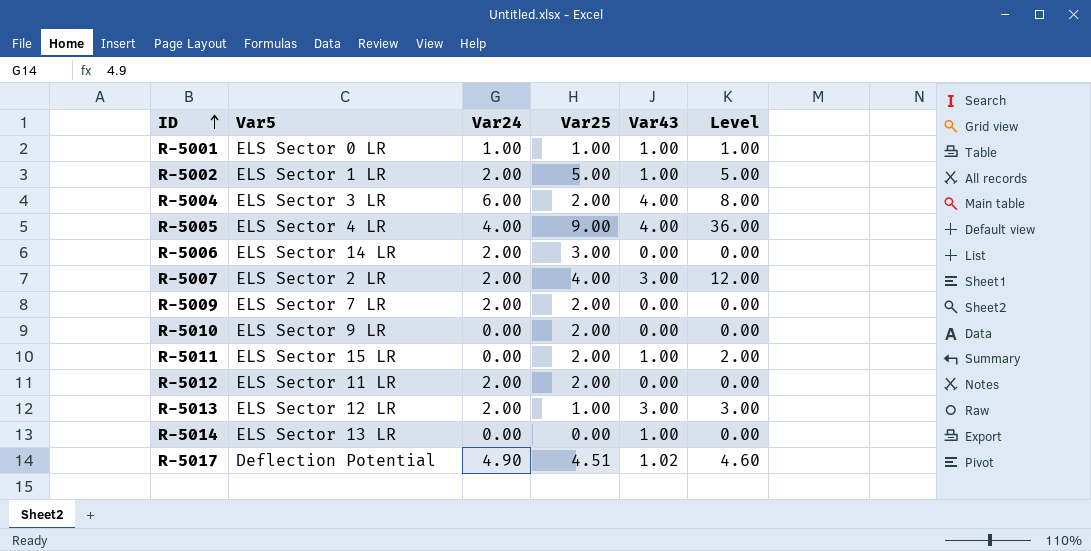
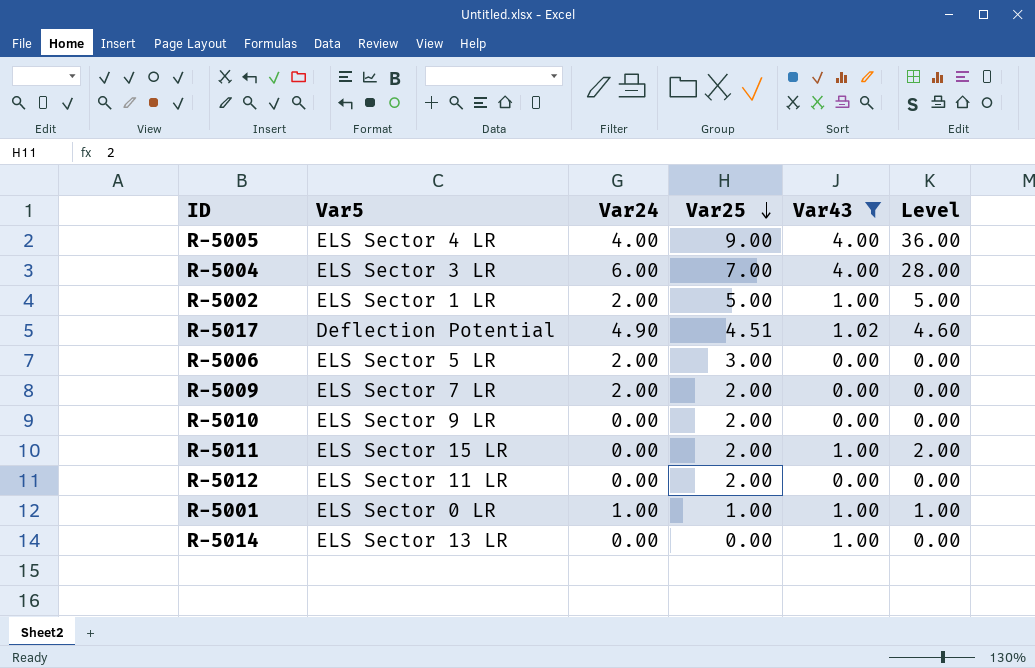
filter: none -> Var43 != 3.00
row order: ID ascending -> Var25 descending
R-5004 | Var25: 2.00 -> 7.00
R-5004 | Level: 8.00 -> 28.00
R-5006 | Var5: ELS Sector 14 LR -> ELS Sector 5 LR
R-5012 | Var24: 2.00 -> 0.00

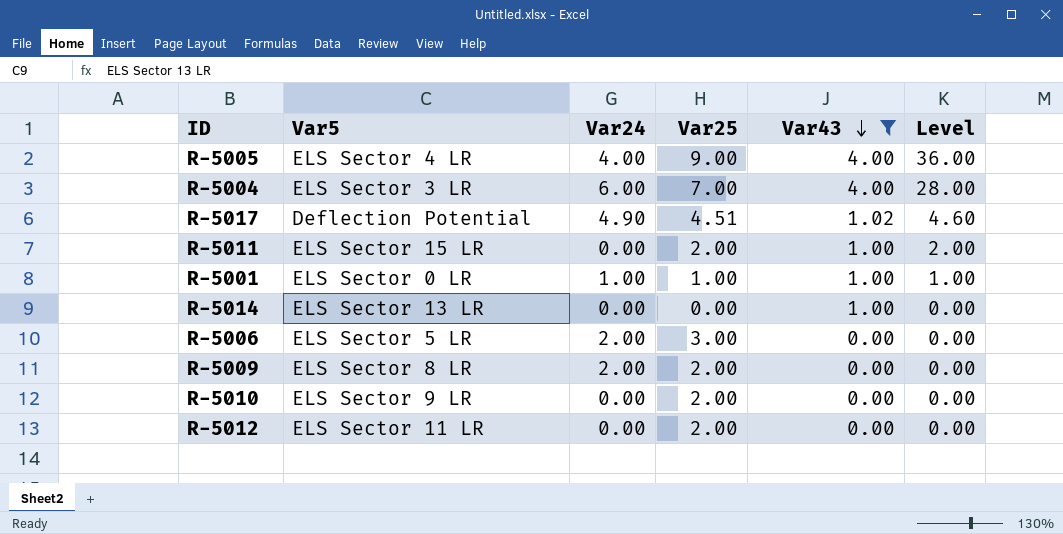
row order: Var25 descending -> Var43 descending
row R-5002: ELS Sector 1 LR | 2.00 | 5.00 | 1.00 | 5.00 -> none
R-5009 | Var5: ELS Sector 7 LR -> ELS Sector 8 LR

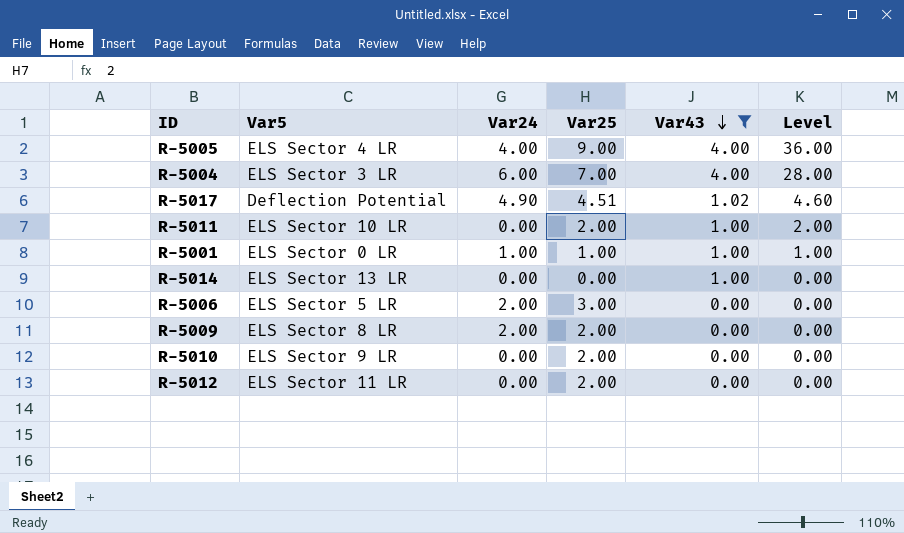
R-5011 | Var5: ELS Sector 15 LR -> ELS Sector 10 LR

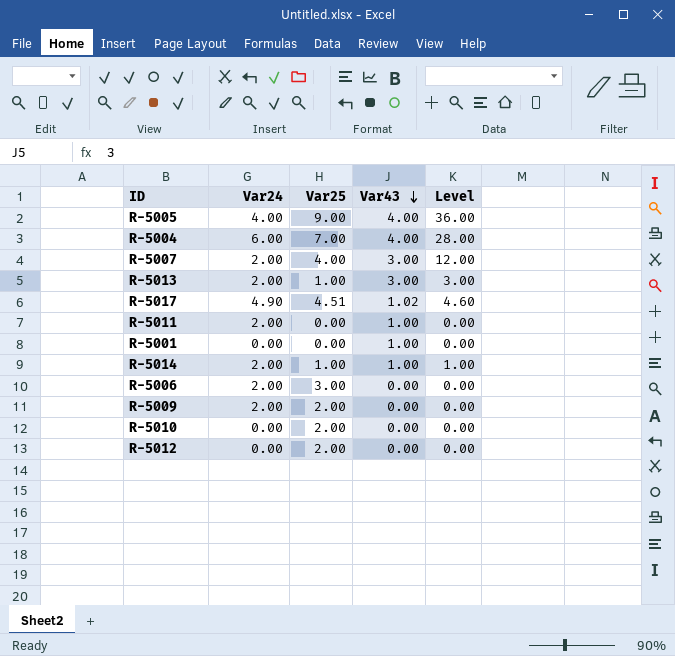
filter: Var43 != 3.00 -> none
column Var5 | position: 2 -> none
R-5011 | Var24: 0.00 -> 2.00
R-5011 | Var25: 2.00 -> 0.00
R-5011 | Level: 2.00 -> 0.00
R-5001 | Var24: 1.00 -> 0.00
R-5001 | Var25: 1.00 -> 0.00
R-5001 | Level: 1.00 -> 0.00
R-5014 | Var24: 0.00 -> 2.00
R-5014 | Var25: 0.00 -> 1.00
R-5014 | Level: 0.00 -> 1.00

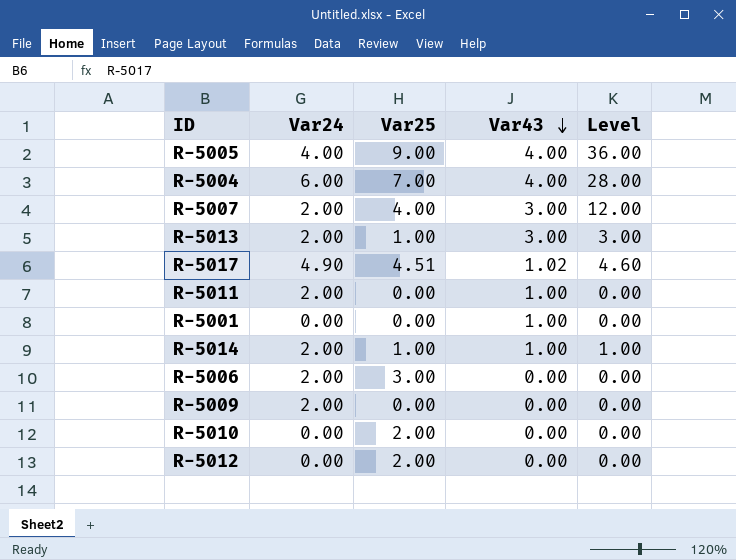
R-5009 | Var25: 2.00 -> 0.00

